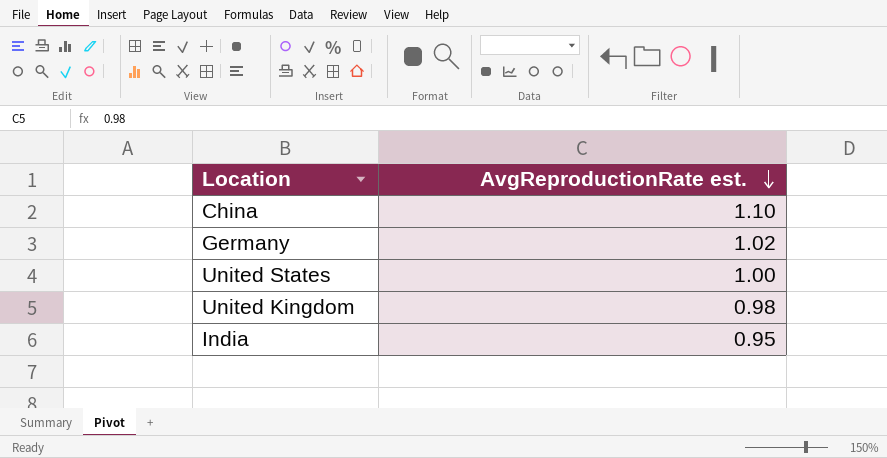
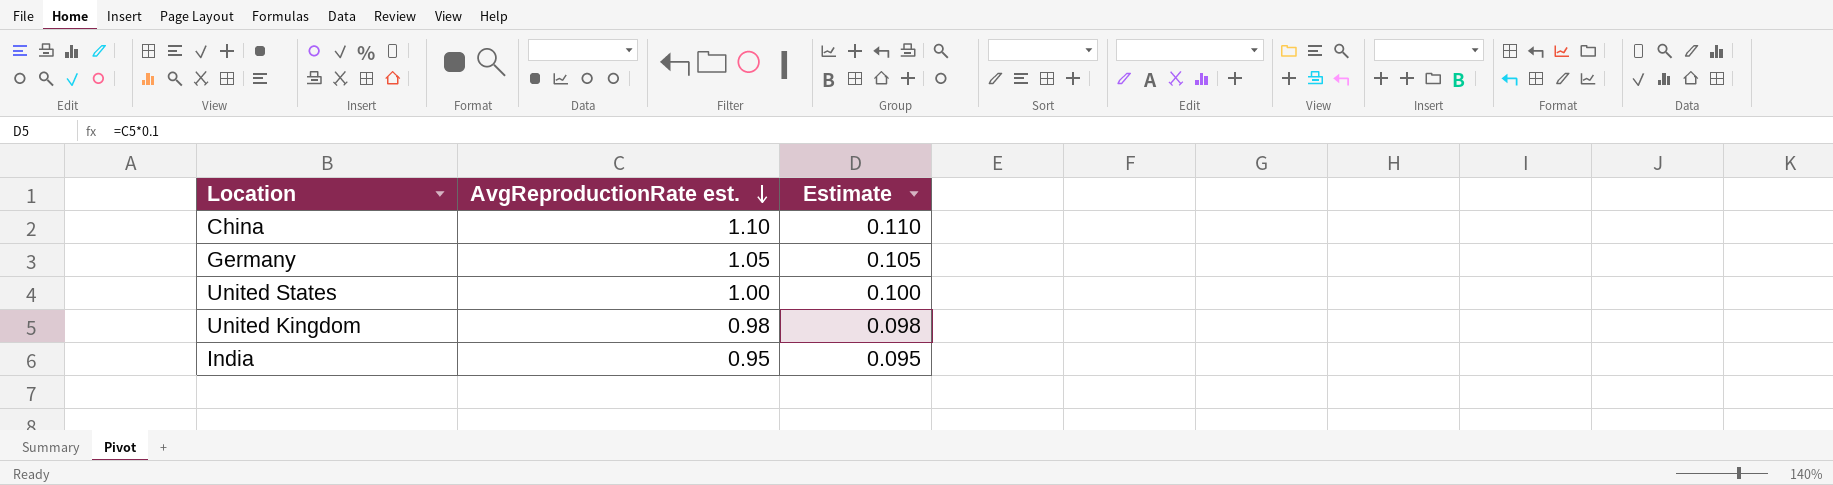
column Estimate | formula: none -> [AvgReproductionRate est.] * 0.1
Germany | AvgReproductionRate est.: 1.02 -> 1.05

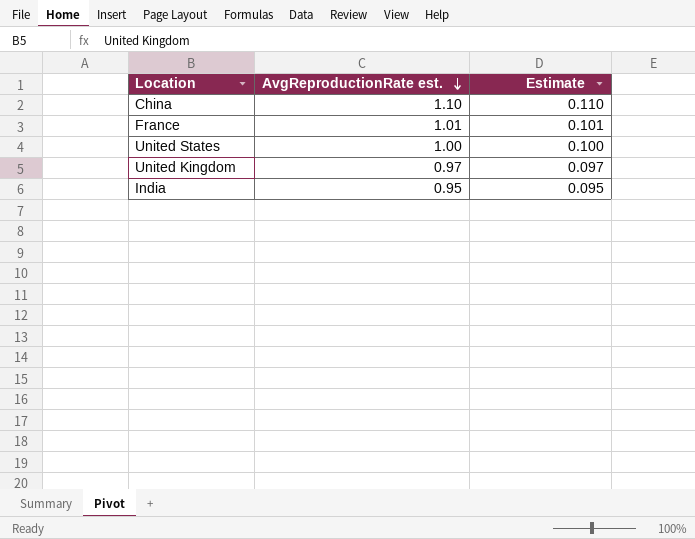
row Germany: 1.05 | 0.105 -> none
row France: none -> 1.01 | 0.101
United Kingdom | AvgReproductionRate est.: 0.98 -> 0.97
United Kingdom | Estimate: 0.098 -> 0.097

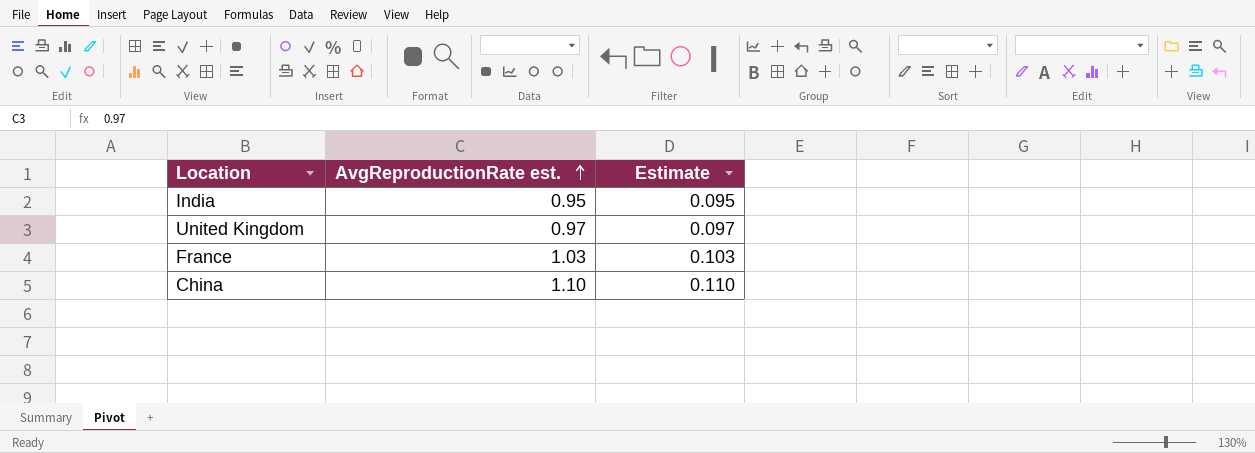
row order: AvgReproductionRate est. descending -> AvgReproductionRate est. ascending
row United States: 1.00 | 0.100 -> none
France | AvgReproductionRate est.: 1.01 -> 1.03
France | Estimate: 0.101 -> 0.103

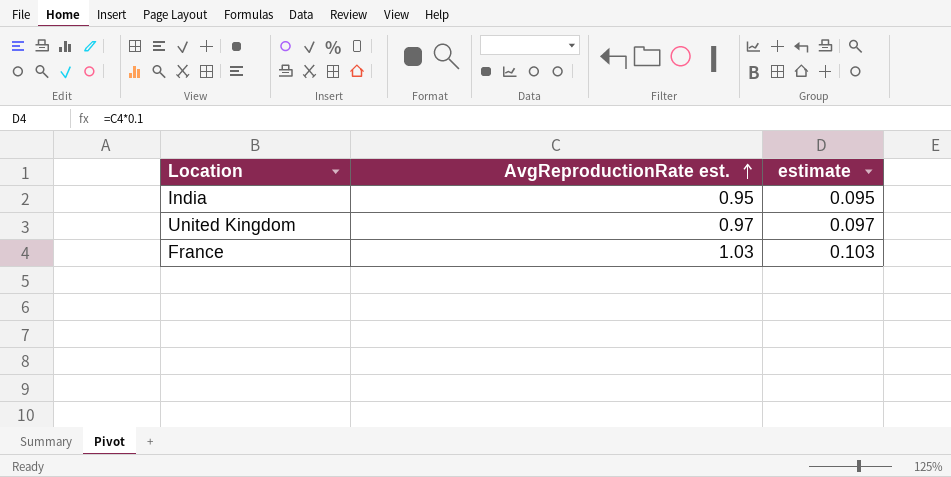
column name: Estimate -> estimate
row China: 1.10 | 0.110 -> none

